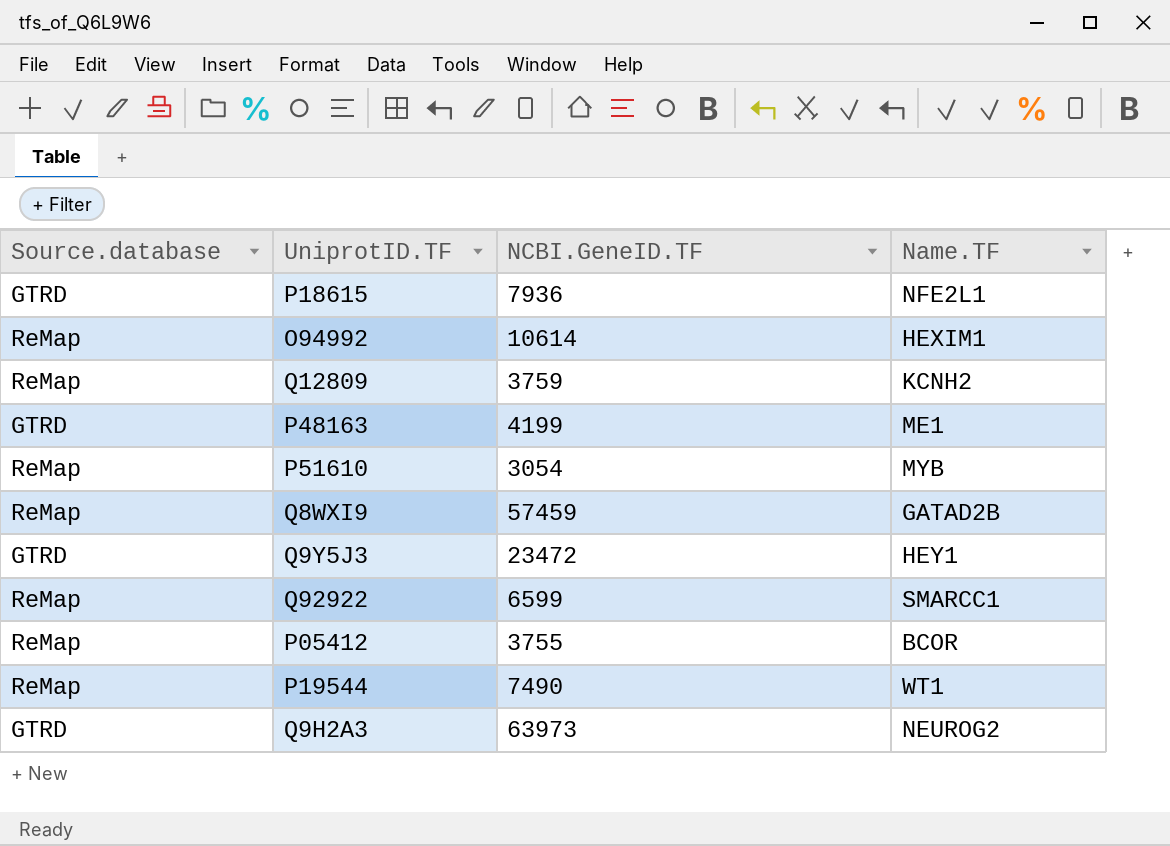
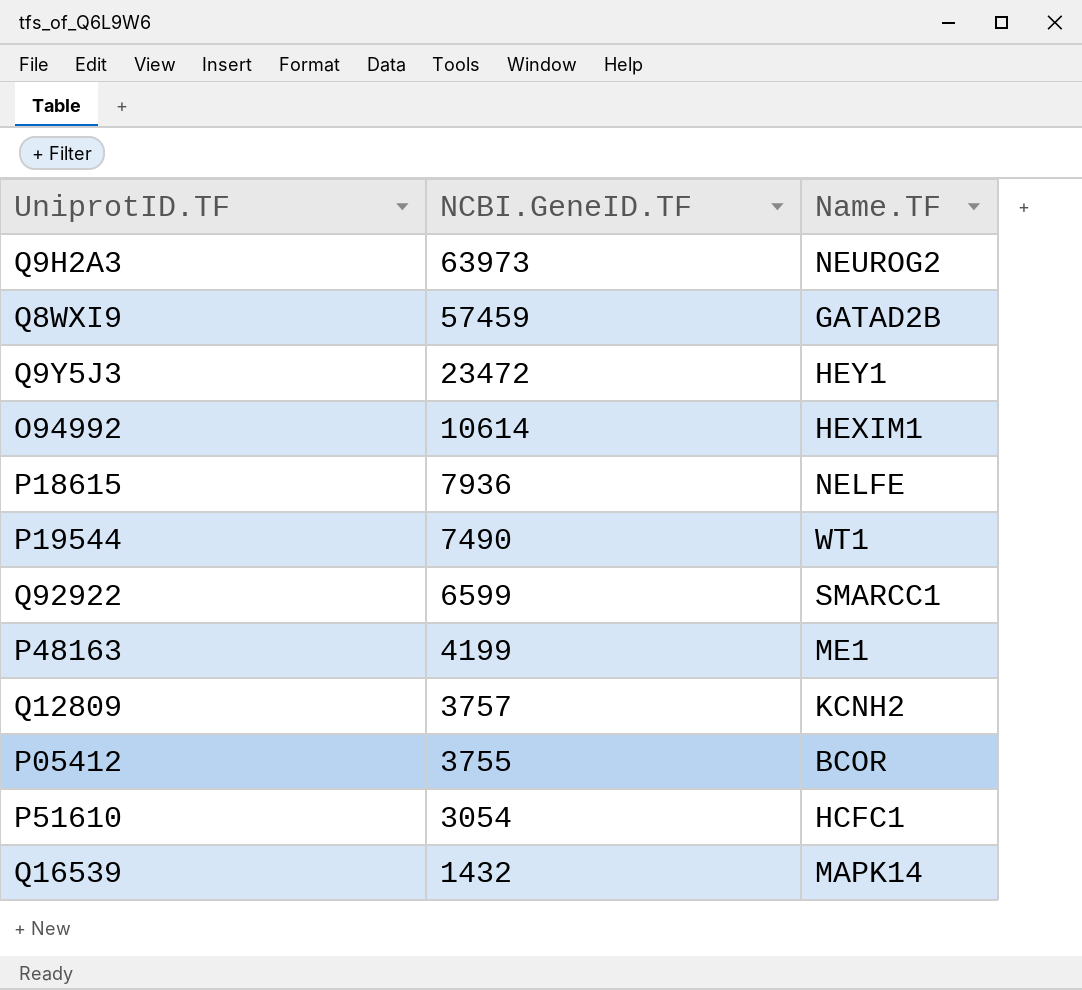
row order: none -> NCBI.GeneID.TF descending
column Source.database | position: 1 -> none
P18615 | Name.TF: NFE2L1 -> NELFE
Q12809 | NCBI.GeneID.TF: 3759 -> 3757
P51610 | Name.TF: MYB -> HCFC1
row Q16539: none -> 1432 | MAPK14

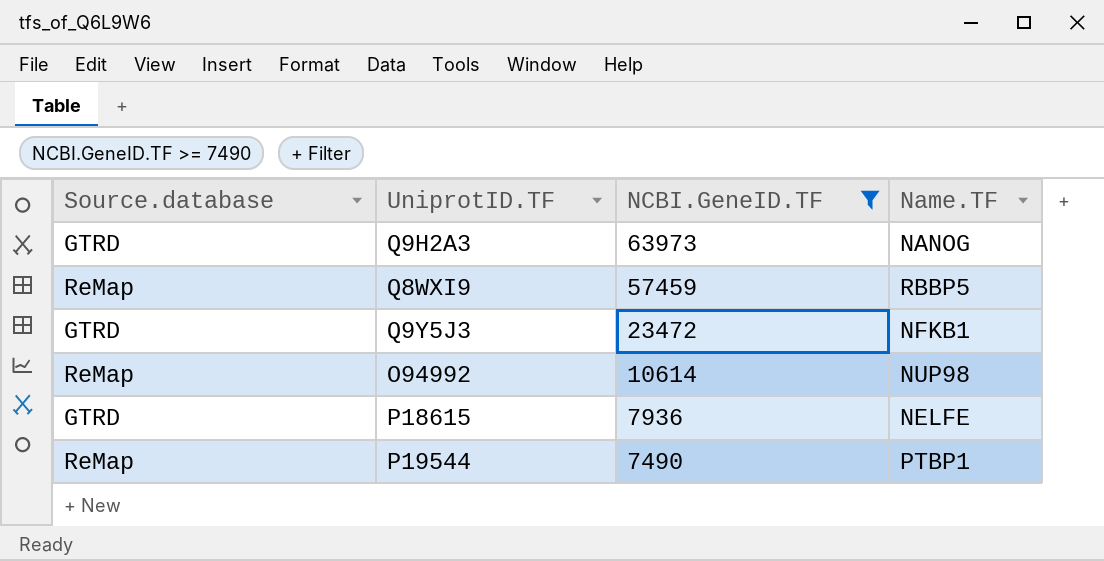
filter: none -> NCBI.GeneID.TF >= 7490
column Source.database | position: none -> 1
Q9H2A3 | Name.TF: NEUROG2 -> NANOG
Q8WXI9 | Name.TF: GATAD2B -> RBBP5
Q9Y5J3 | Name.TF: HEY1 -> NFKB1
O94992 | Name.TF: HEXIM1 -> NUP98
P19544 | Name.TF: WT1 -> PTBP1

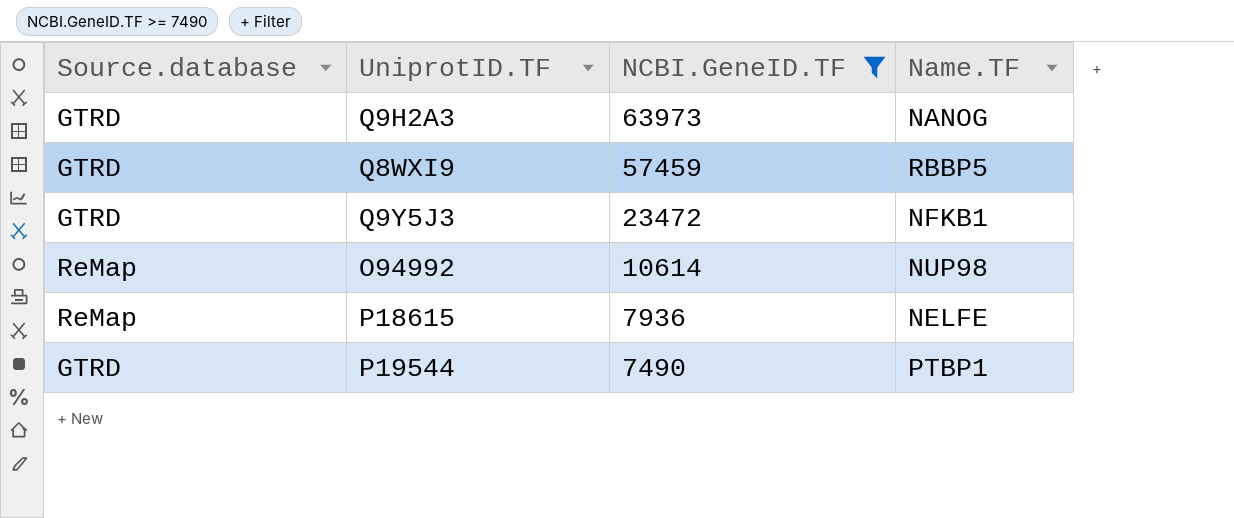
Q8WXI9 | Source.database: ReMap -> GTRD
P18615 | Source.database: GTRD -> ReMap
P19544 | Source.database: ReMap -> GTRD

